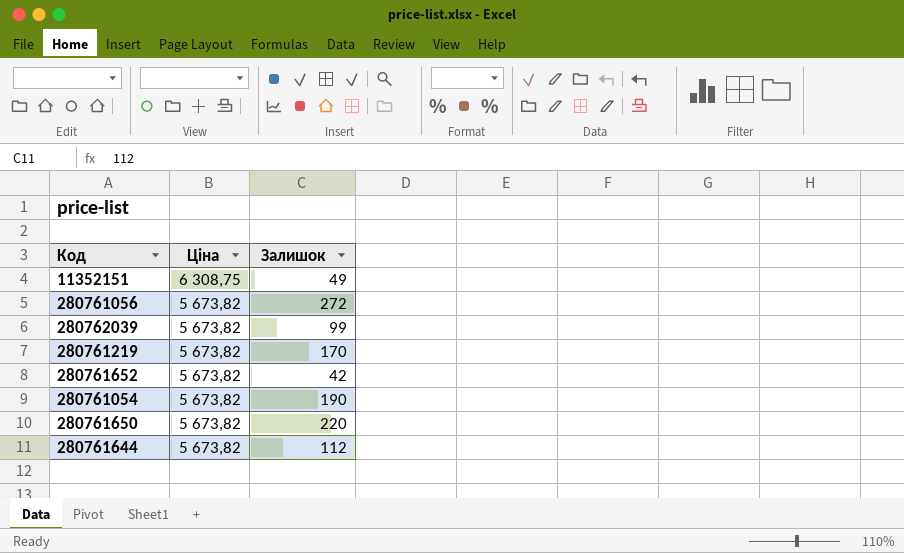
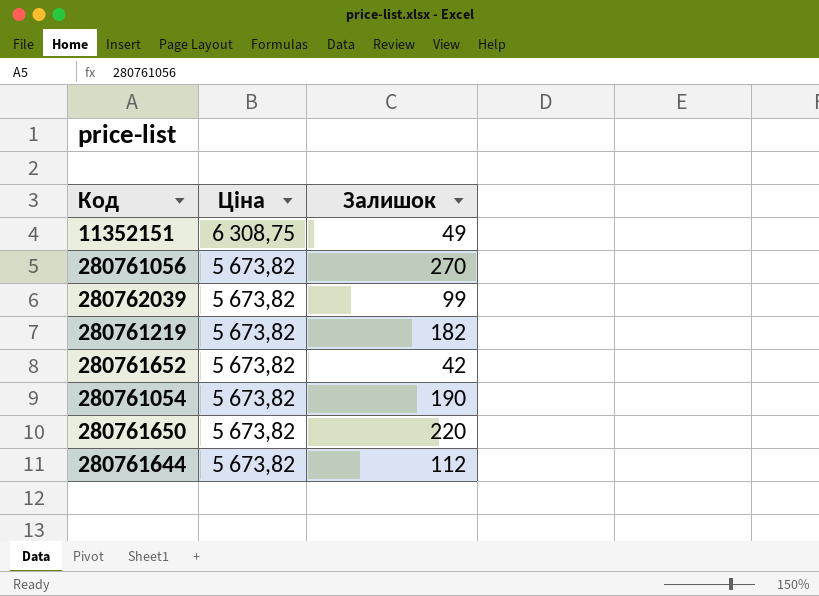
280761056 | Залишок: 272 -> 270
280761219 | Залишок: 170 -> 182

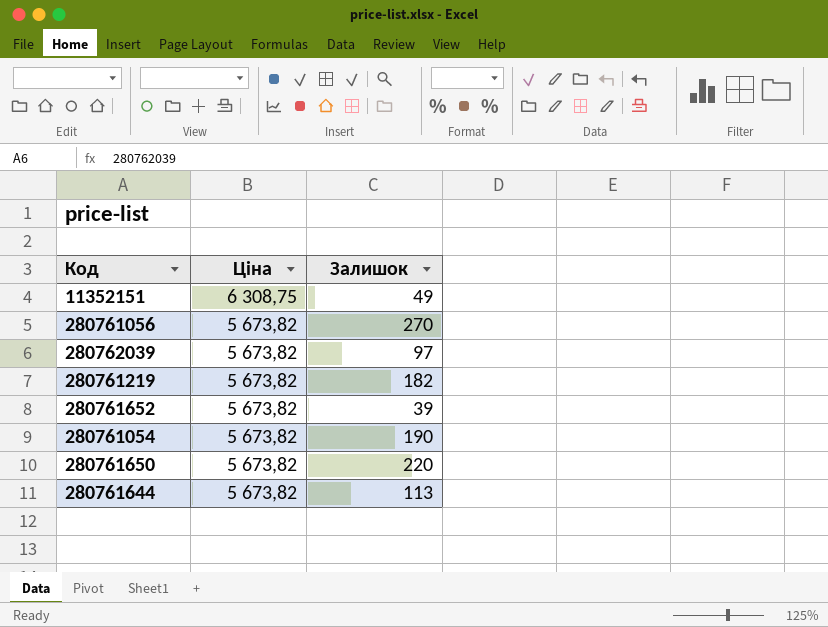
280762039 | Залишок: 99 -> 97
280761652 | Залишок: 42 -> 39
280761644 | Залишок: 112 -> 113

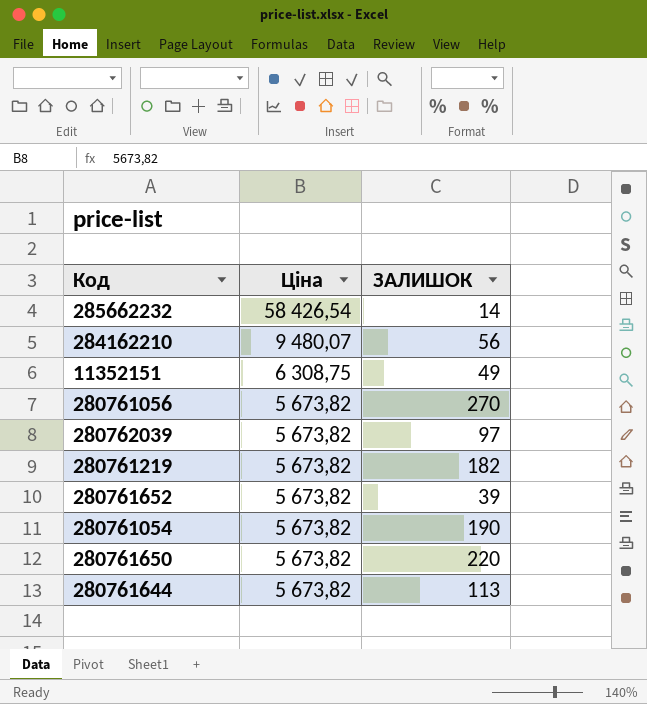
column name: Залишок -> ЗАЛИШОК
row 285662232: none -> 58 426,54 | 14
row 284162210: none -> 9 480,07 | 56

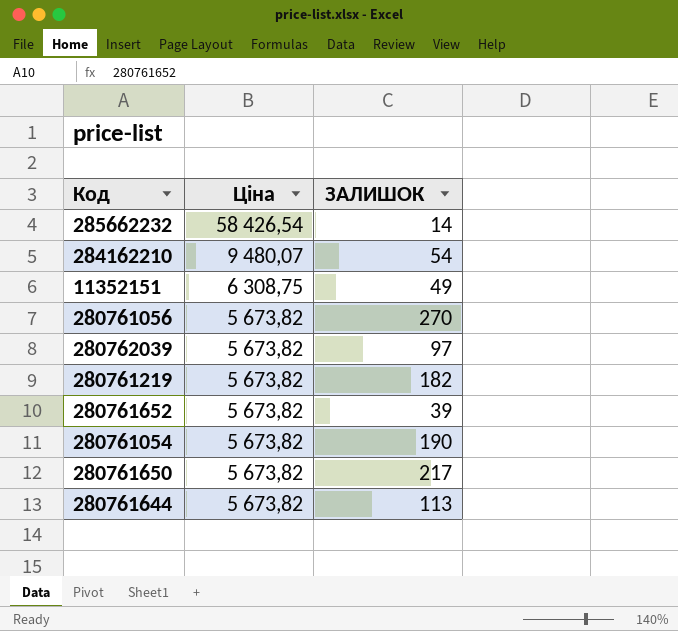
284162210 | ЗАЛИШОК: 56 -> 54
280761650 | ЗАЛИШОК: 220 -> 217

